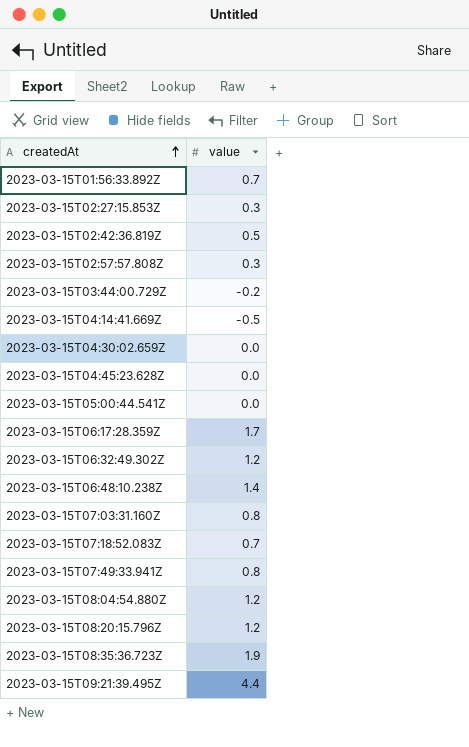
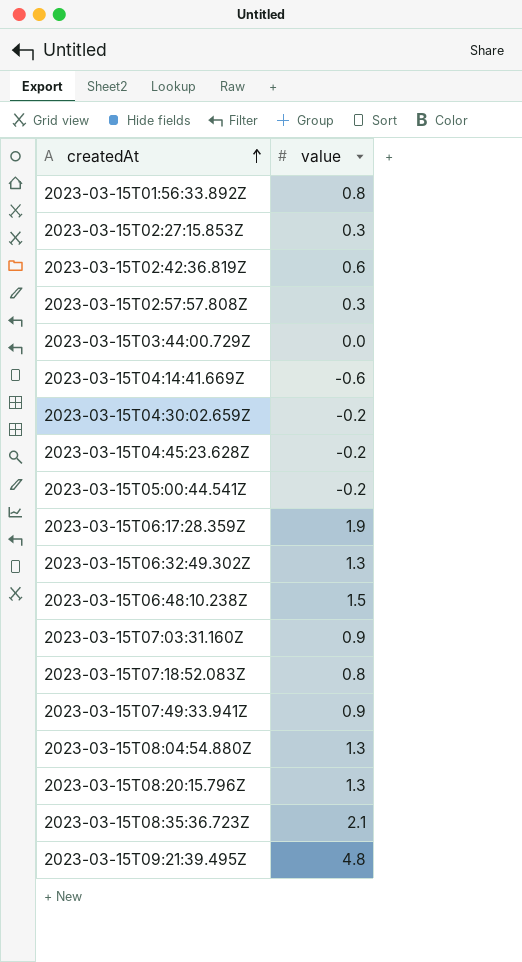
2023-03-15T01:56:33.892Z | value: 0.7 -> 0.8
2023-03-15T02:42:36.819Z | value: 0.5 -> 0.6
2023-03-15T03:44:00.729Z | value: -0.2 -> 0.0
2023-03-15T04:14:41.669Z | value: -0.5 -> -0.6
2023-03-15T04:30:02.659Z | value: 0.0 -> -0.2
2023-03-15T04:45:23.628Z | value: 0.0 -> -0.2
2023-03-15T05:00:44.541Z | value: 0.0 -> -0.2
2023-03-15T06:17:28.359Z | value: 1.7 -> 1.9
2023-03-15T06:32:49.302Z | value: 1.2 -> 1.3
2023-03-15T06:48:10.238Z | value: 1.4 -> 1.5
2023-03-15T07:03:31.160Z | value: 0.8 -> 0.9
2023-03-15T07:18:52.083Z | value: 0.7 -> 0.8
2023-03-15T07:49:33.941Z | value: 0.8 -> 0.9
2023-03-15T08:04:54.880Z | value: 1.2 -> 1.3
2023-03-15T08:20:15.796Z | value: 1.2 -> 1.3
2023-03-15T08:35:36.723Z | value: 1.9 -> 2.1
2023-03-15T09:21:39.495Z | value: 4.4 -> 4.8

